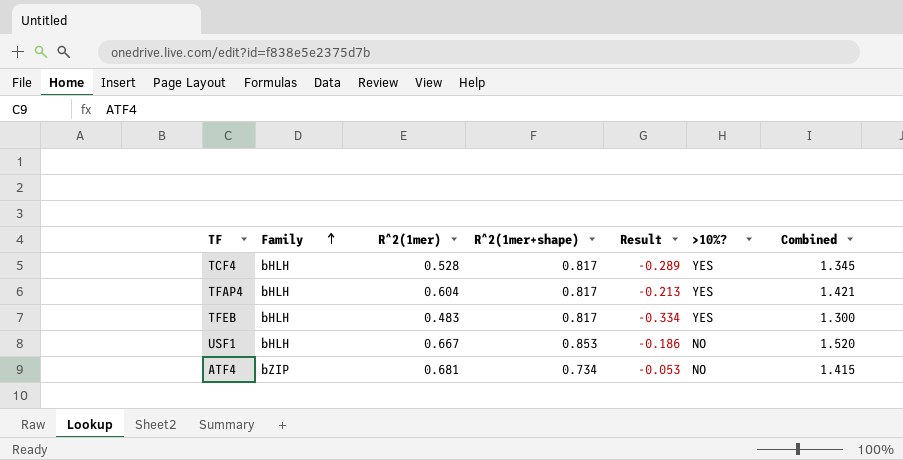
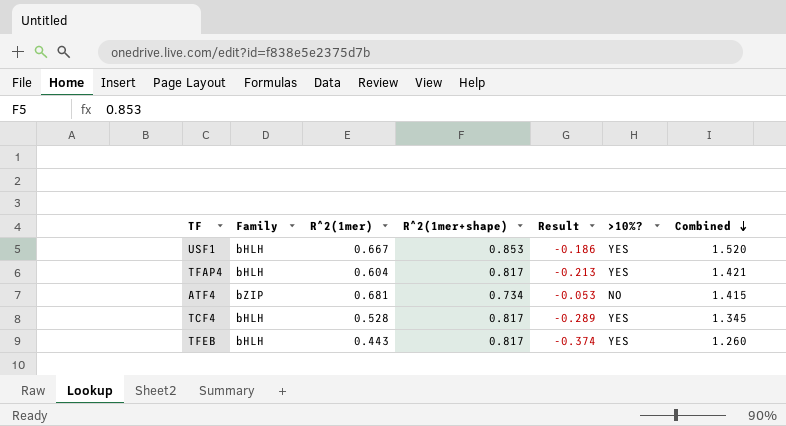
row order: Family ascending -> Combined descending
USF1 | >10%?: NO -> YES
TFEB | R^2(1mer): 0.483 -> 0.443
TFEB | Result: -0.334 -> -0.374
TFEB | Combined: 1.300 -> 1.260

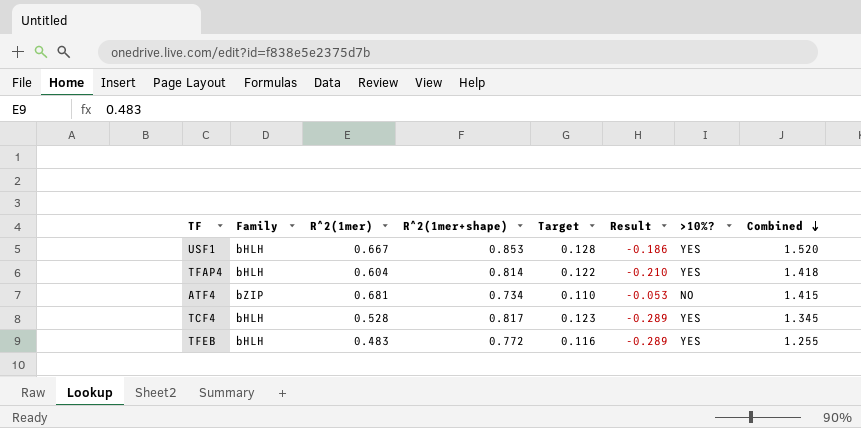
column Target | formula: none -> [R^2(1mer+shape)] * 0.15
TFAP4 | R^2(1mer+shape): 0.817 -> 0.814
TFAP4 | Result: -0.213 -> -0.210
TFAP4 | Combined: 1.421 -> 1.418
TFEB | R^2(1mer): 0.443 -> 0.483
TFEB | R^2(1mer+shape): 0.817 -> 0.772
TFEB | Result: -0.374 -> -0.289
TFEB | Combined: 1.260 -> 1.255

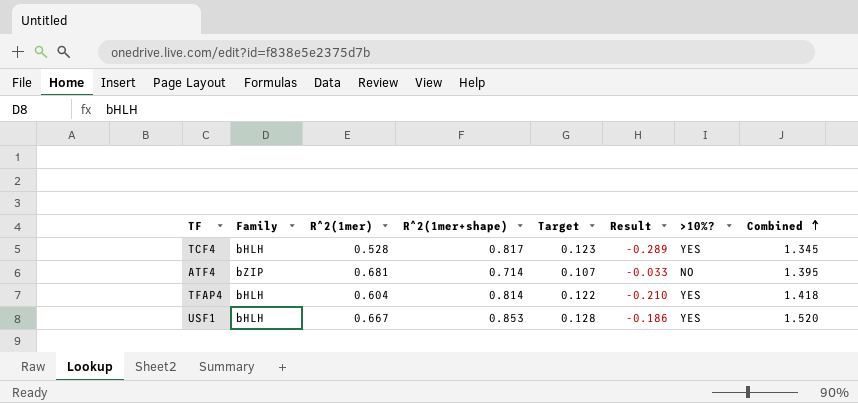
row order: Combined descending -> Combined ascending
row TFEB: bHLH | 0.483 | 0.772 | 0.116 | -0.289 | YES | 1.255 -> none
ATF4 | R^2(1mer+shape): 0.734 -> 0.714
ATF4 | Target: 0.110 -> 0.107
ATF4 | Result: -0.053 -> -0.033
ATF4 | Combined: 1.415 -> 1.395

